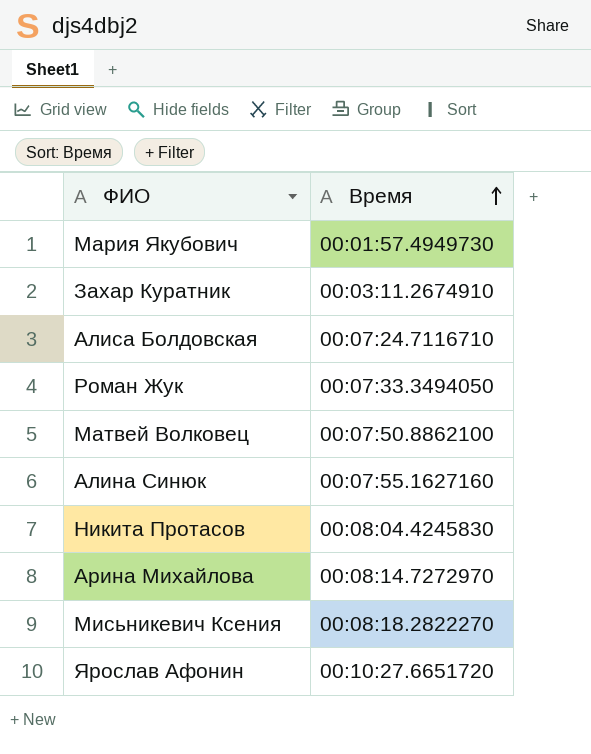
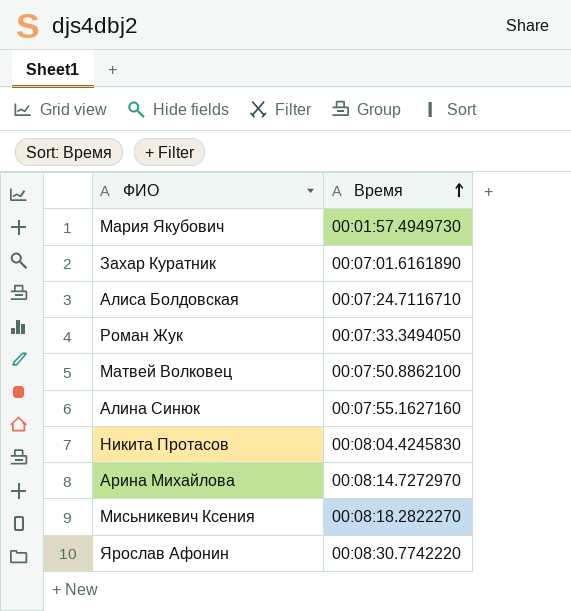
Захар Куратник | Время: 00:03:11.2674910 -> 00:07:01.6161890
Ярослав Афонин | Время: 00:10:27.6651720 -> 00:08:30.7742220

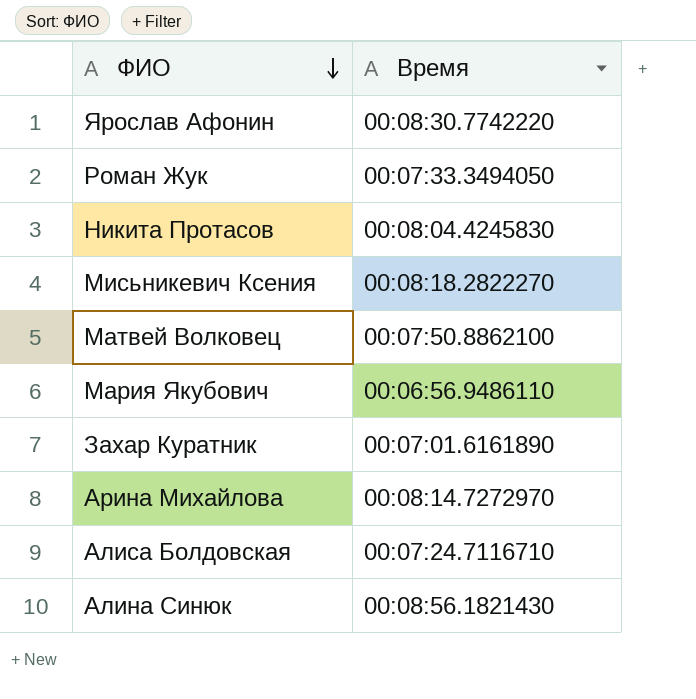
row order: Время ascending -> ФИО descending
Мария Якубович | Время: 00:01:57.4949730 -> 00:06:56.9486110
Алина Синюк | Время: 00:07:55.1627160 -> 00:08:56.1821430

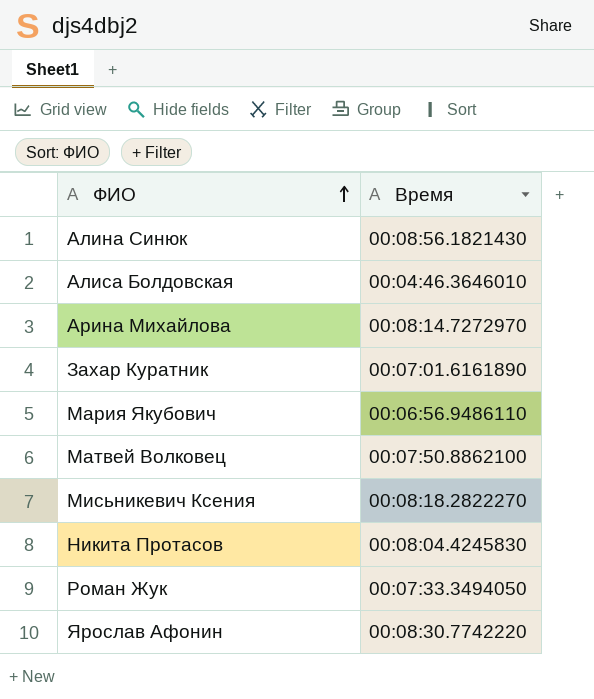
row order: ФИО descending -> ФИО ascending
Алиса Болдовская | Время: 00:07:24.7116710 -> 00:04:46.3646010

